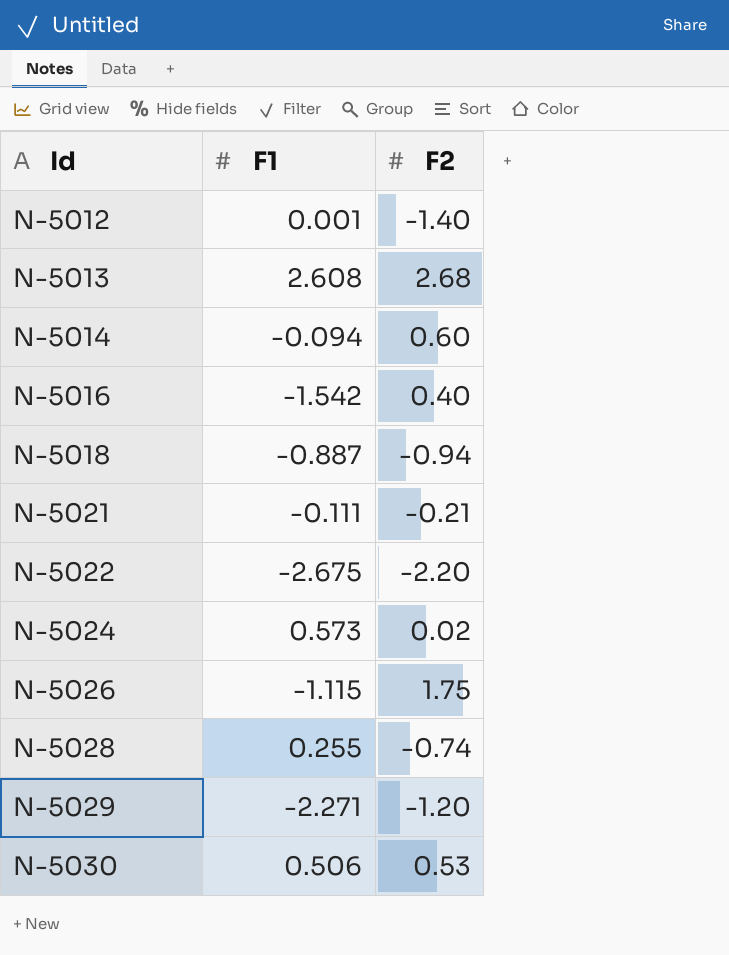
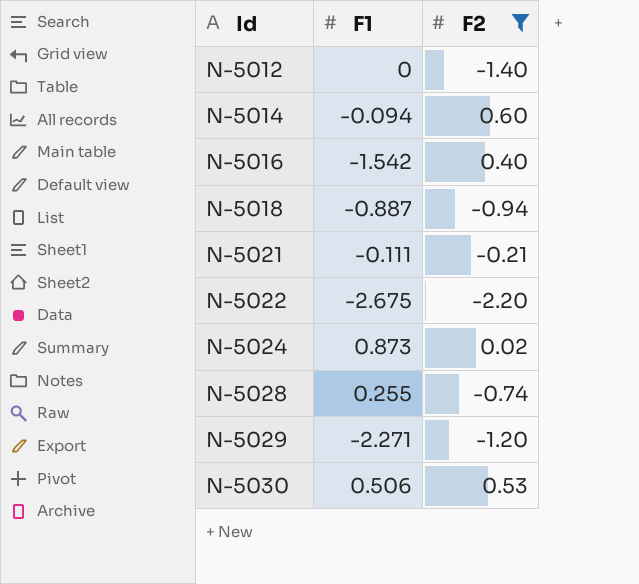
filter: none -> F2 <= 0.60
N-5012 | F1: 0.001 -> 0
N-5024 | F1: 0.573 -> 0.873

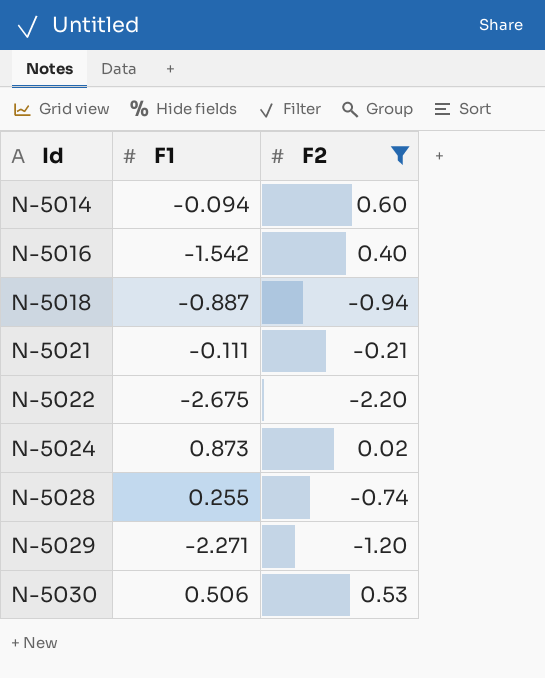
row N-5012: 0 | -1.40 -> none

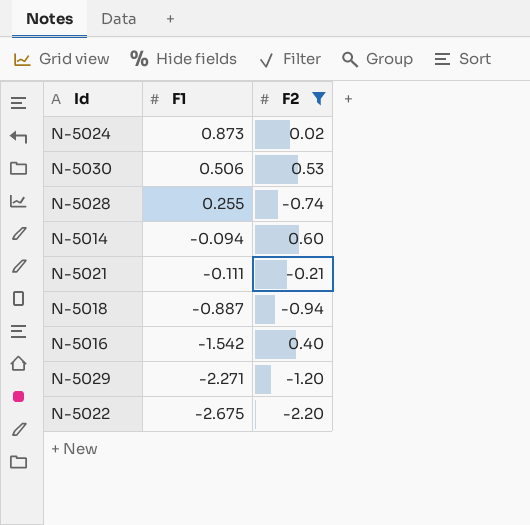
row order: Id ascending -> F1 descending

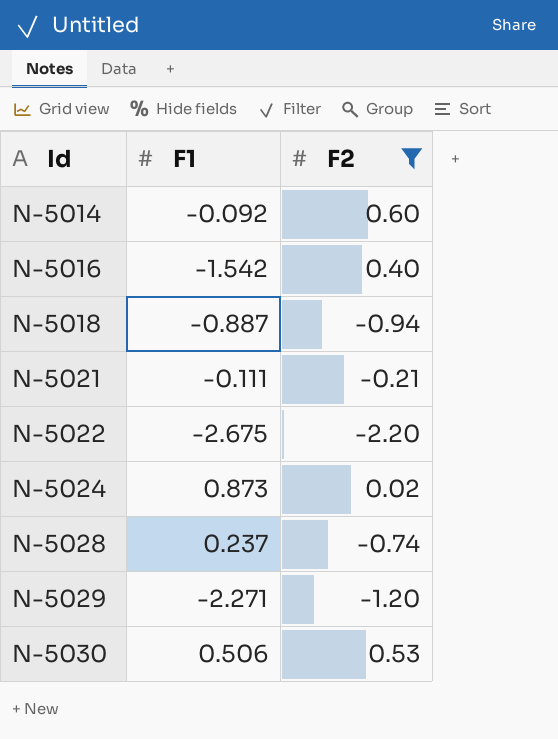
row order: F1 descending -> Id ascending
N-5014 | F1: -0.094 -> -0.092
N-5028 | F1: 0.255 -> 0.237

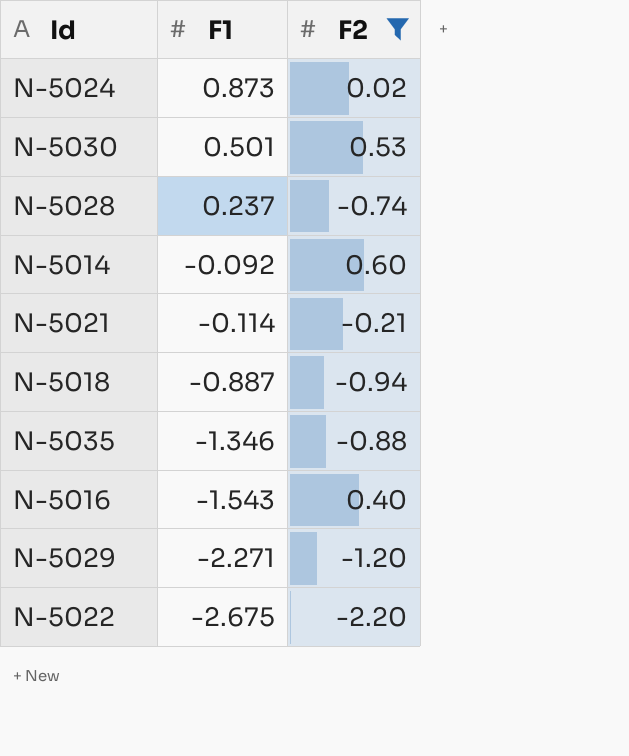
row order: Id ascending -> F1 descending
N-5030 | F1: 0.506 -> 0.501
N-5021 | F1: -0.111 -> -0.114
row N-5035: none -> -1.346 | -0.88
N-5016 | F1: -1.542 -> -1.543

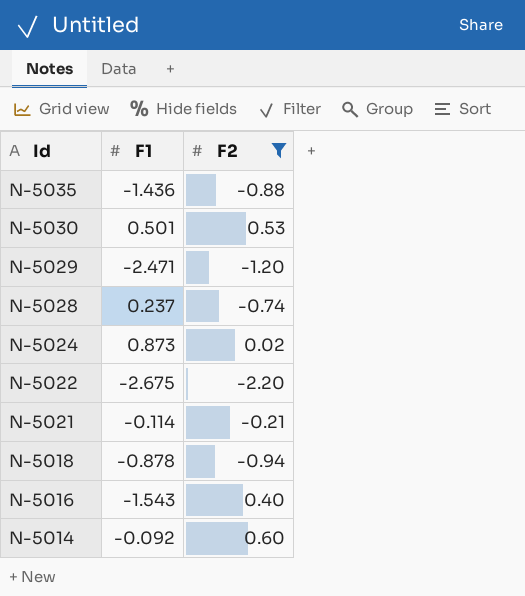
row order: F1 descending -> Id descending
N-5035 | F1: -1.346 -> -1.436
N-5029 | F1: -2.271 -> -2.471
N-5018 | F1: -0.887 -> -0.878

